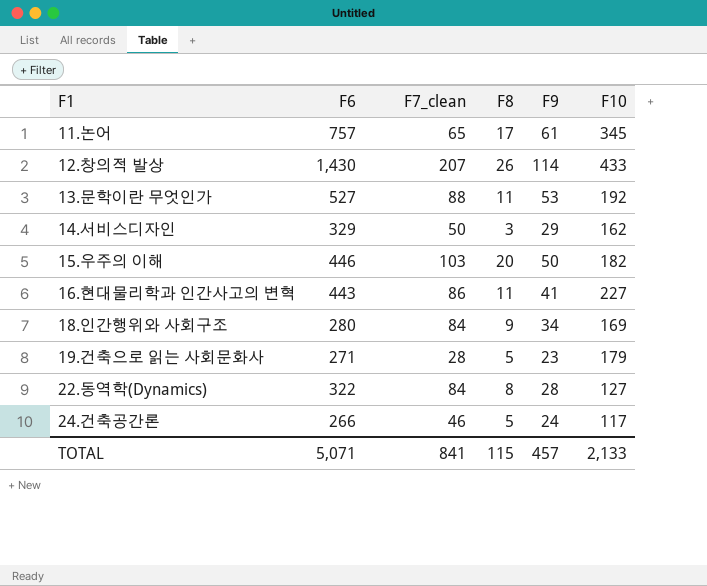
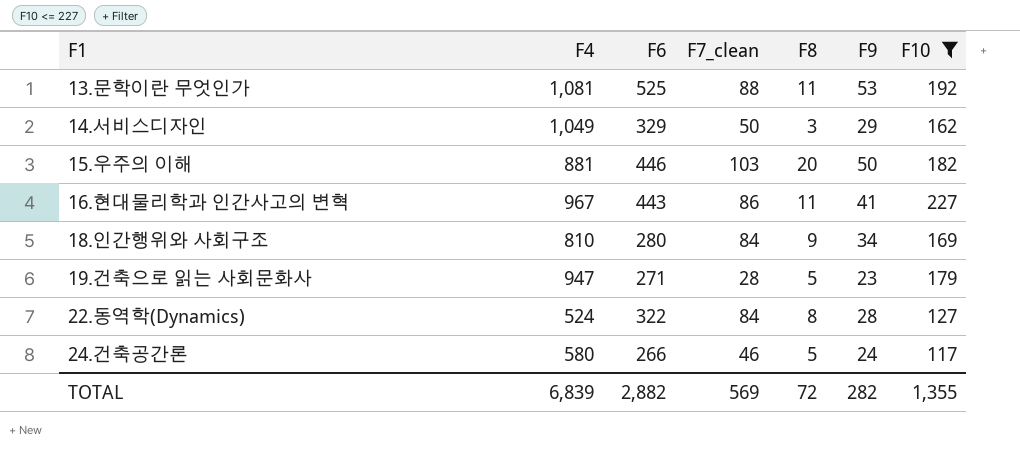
filter: none -> F10 <= 227
column F4 | position: none -> 2
13.문학이란 무엇인가 | F6: 527 -> 525
TOTAL | F6: 5,071 -> 2,882
TOTAL | F7_clean: 841 -> 569
TOTAL | F8: 115 -> 72
TOTAL | F9: 457 -> 282
TOTAL | F10: 2,133 -> 1,355

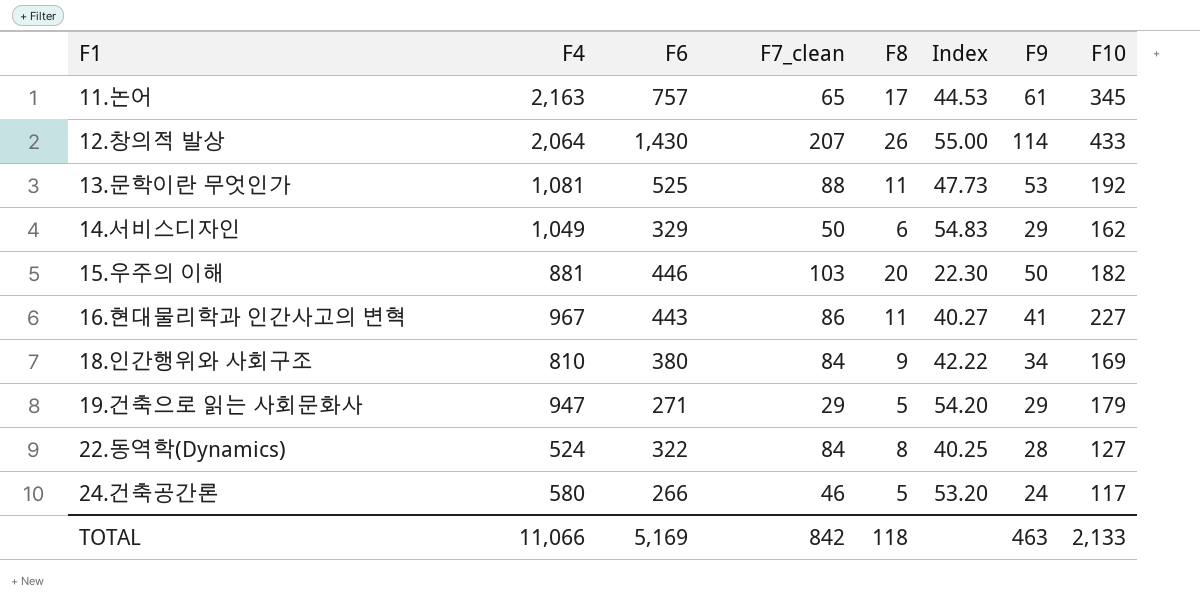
filter: F10 <= 227 -> none
column Index | formula: none -> [F6] / [F8]
14.서비스디자인 | F8: 3 -> 6
18.인간행위와 사회구조 | F6: 280 -> 380
19.건축으로 읽는 사회문화사 | F7_clean: 28 -> 29
19.건축으로 읽는 사회문화사 | F9: 23 -> 29
TOTAL | F4: 6,839 -> 11,066
TOTAL | F6: 2,882 -> 5,169
TOTAL | F7_clean: 569 -> 842
TOTAL | F8: 72 -> 118
TOTAL | F9: 282 -> 463
TOTAL | F10: 1,355 -> 2,133

